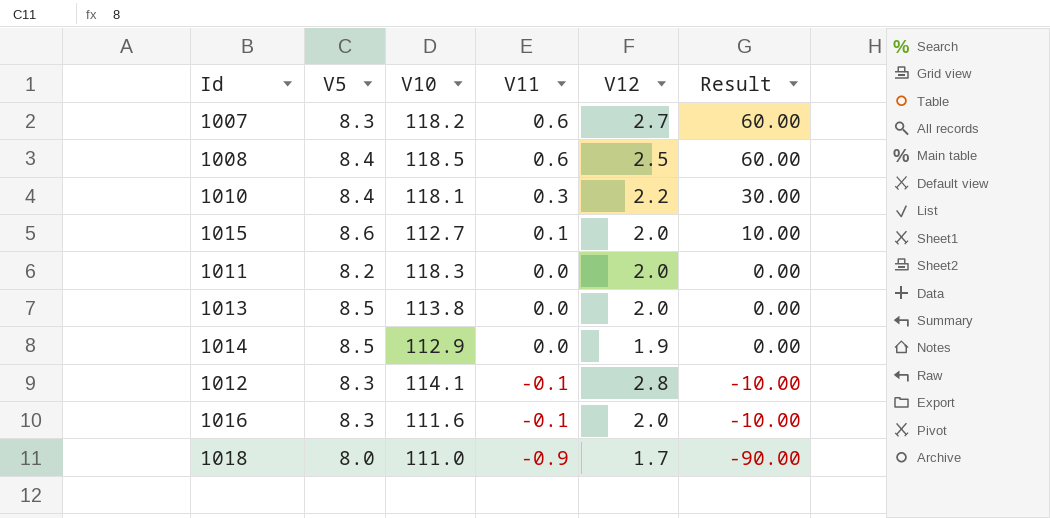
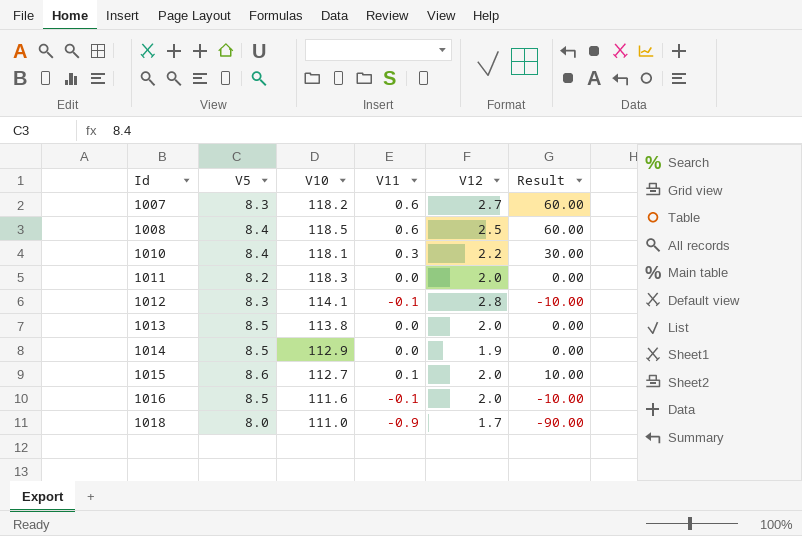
row order: V11 descending -> Id ascending
1016 | V5: 8.3 -> 8.5

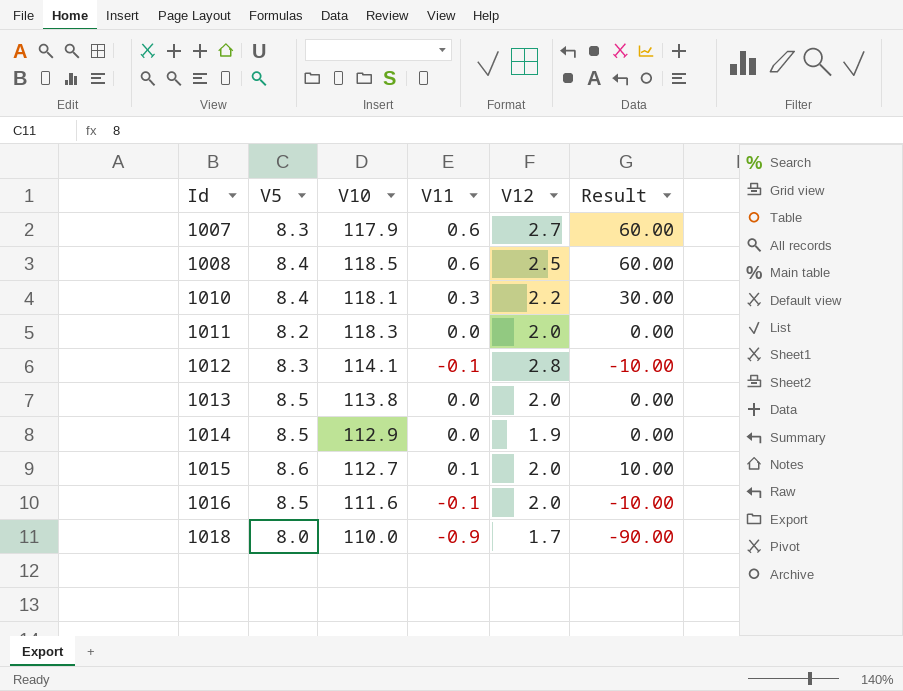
1007 | V10: 118.2 -> 117.9
1018 | V10: 111.0 -> 110.0

